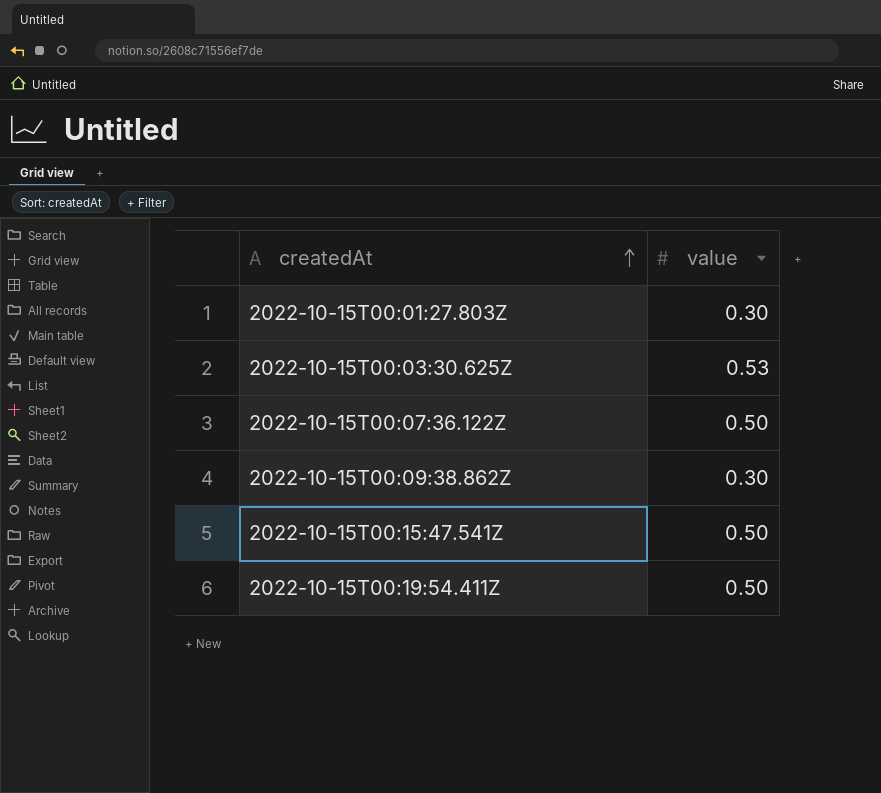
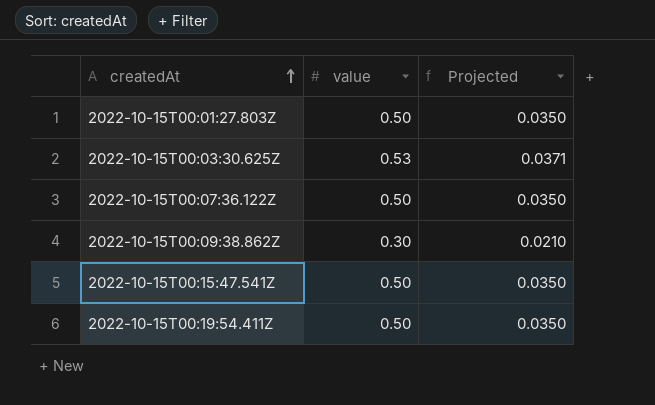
column Projected | formula: none -> [value] * 0.07
2022-10-15T00:01:27.803Z | value: 0.30 -> 0.50

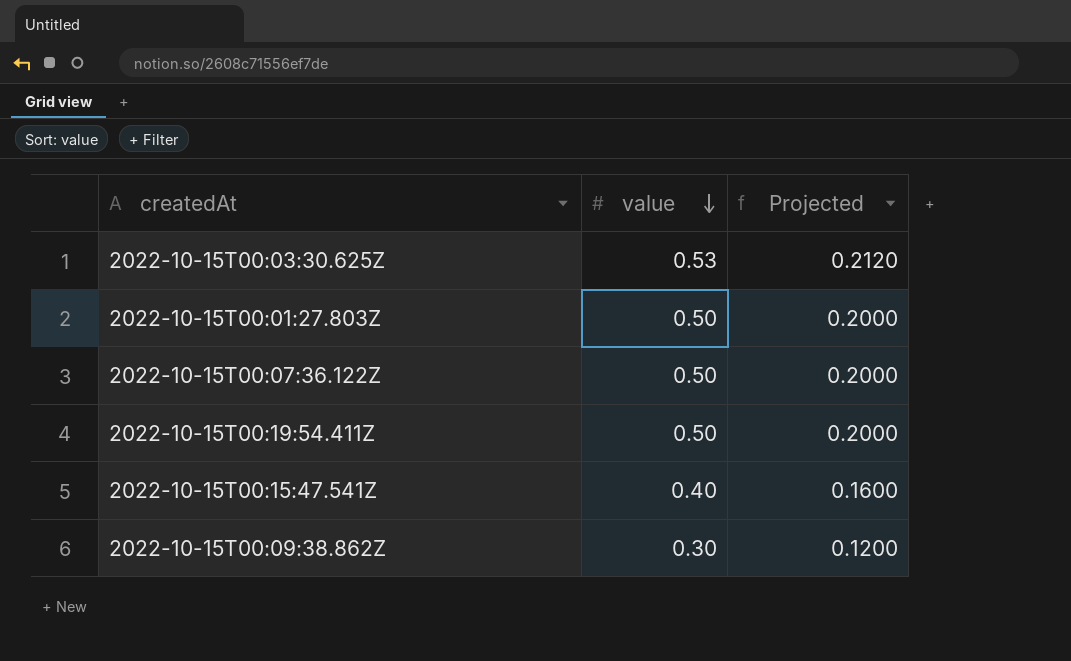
row order: createdAt ascending -> value descending
column Projected | formula: [value] * 0.07 -> [value] * 0.4
2022-10-15T00:15:47.541Z | value: 0.50 -> 0.40

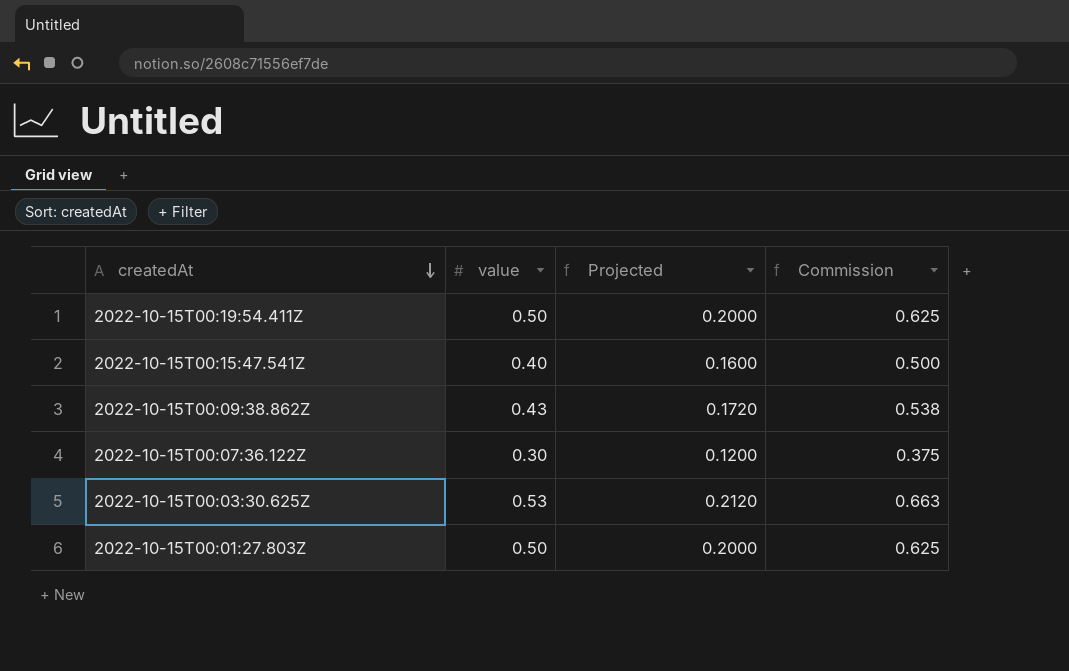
row order: value descending -> createdAt descending
column Commission | formula: none -> [value] * 1.25
2022-10-15T00:09:38.862Z | value: 0.30 -> 0.43
2022-10-15T00:09:38.862Z | Projected: 0.1200 -> 0.1720
2022-10-15T00:07:36.122Z | value: 0.50 -> 0.30
2022-10-15T00:07:36.122Z | Projected: 0.2000 -> 0.1200

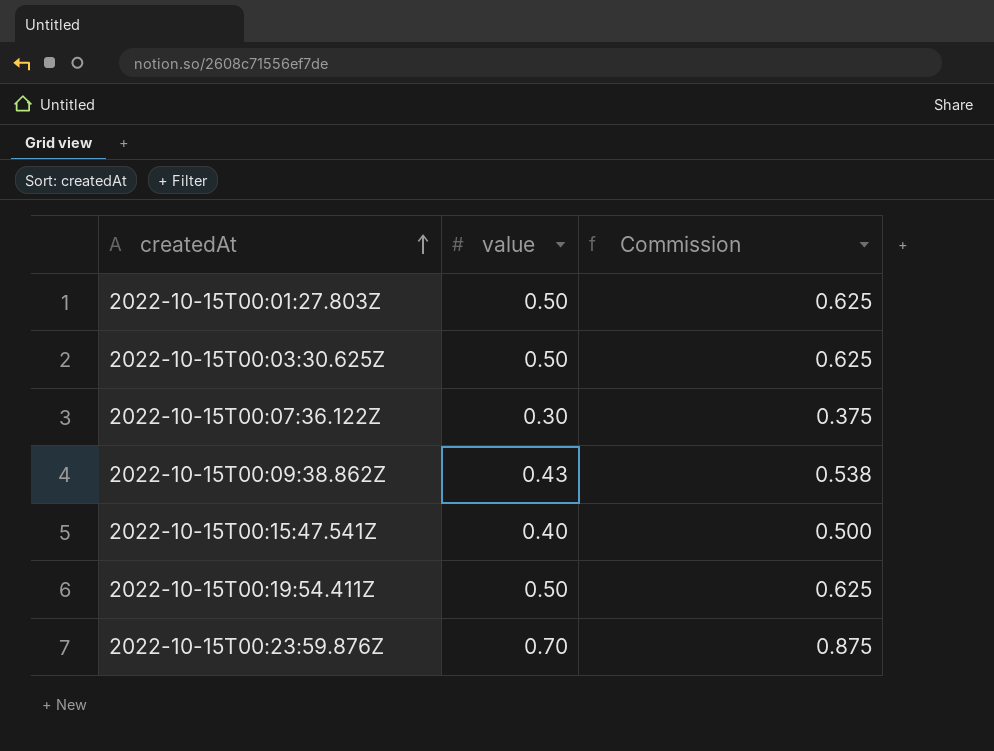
row order: createdAt descending -> createdAt ascending
column Projected | formula: [value] * 0.4 -> none
2022-10-15T00:03:30.625Z | value: 0.53 -> 0.50
2022-10-15T00:03:30.625Z | Commission: 0.663 -> 0.625
row 2022-10-15T00:23:59.876Z: none -> 0.70 | 0.875

